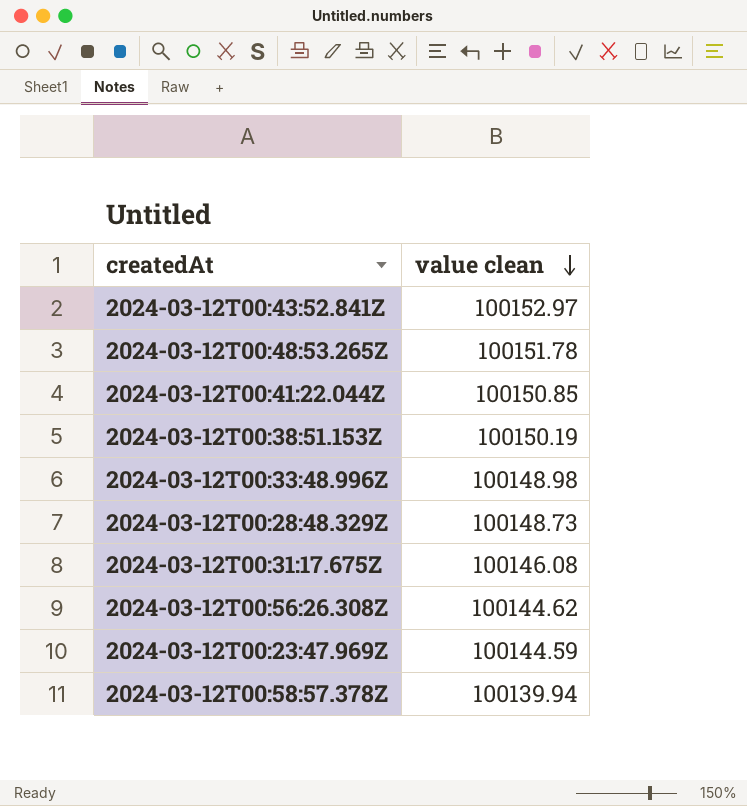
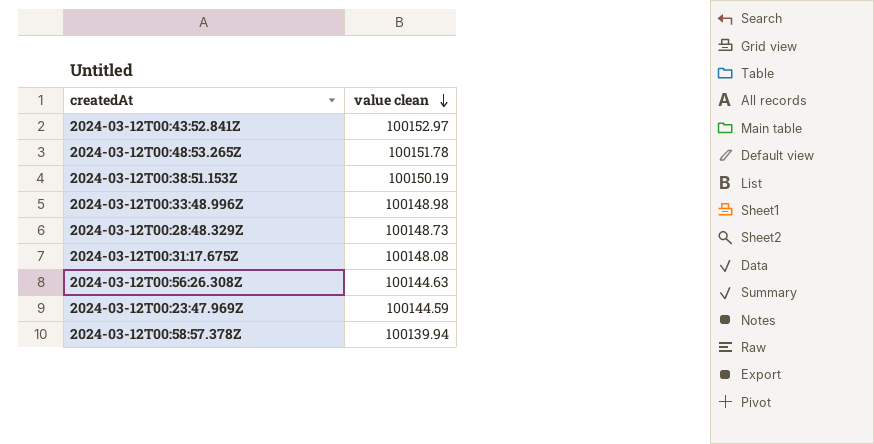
row 2024-03-12T00:41:22.044Z: 100150.85 -> none
2024-03-12T00:31:17.675Z | value clean: 100146.08 -> 100148.08
2024-03-12T00:56:26.308Z | value clean: 100144.62 -> 100144.63

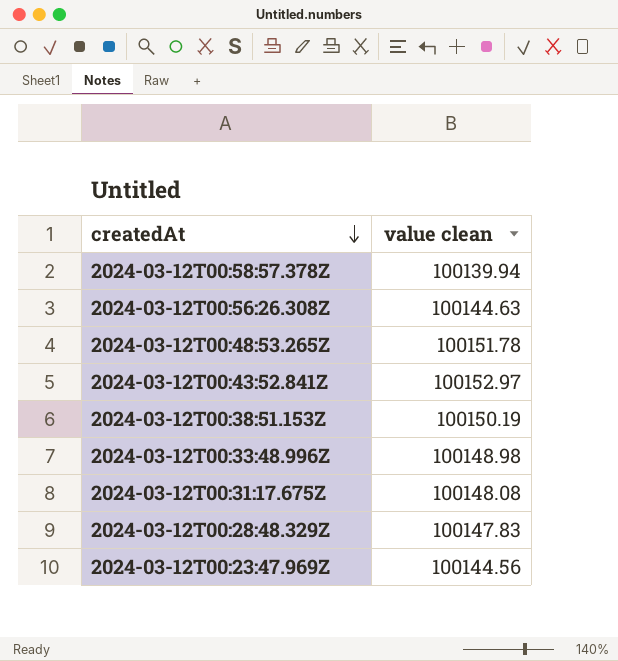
row order: value clean descending -> createdAt descending
2024-03-12T00:28:48.329Z | value clean: 100148.73 -> 100147.83
2024-03-12T00:23:47.969Z | value clean: 100144.59 -> 100144.56

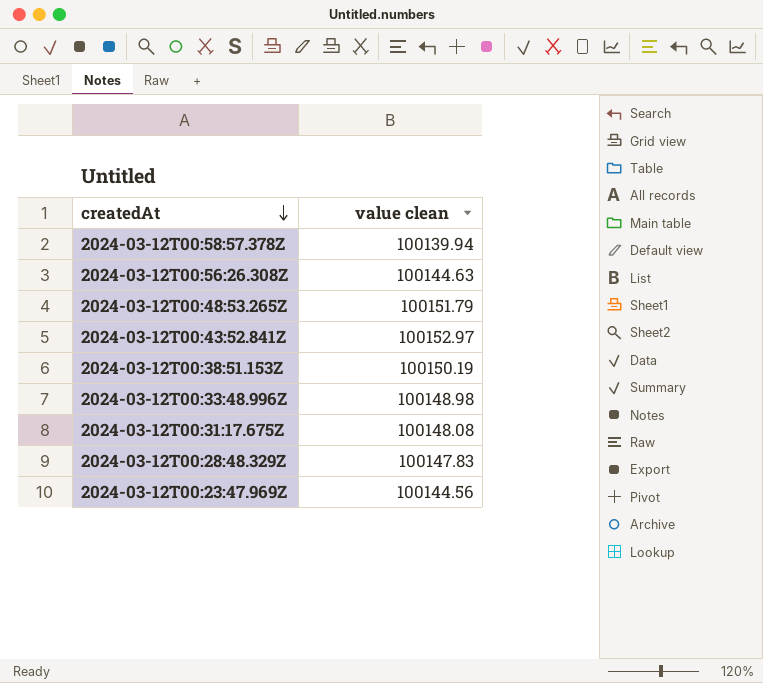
2024-03-12T00:48:53.265Z | value clean: 100151.78 -> 100151.79

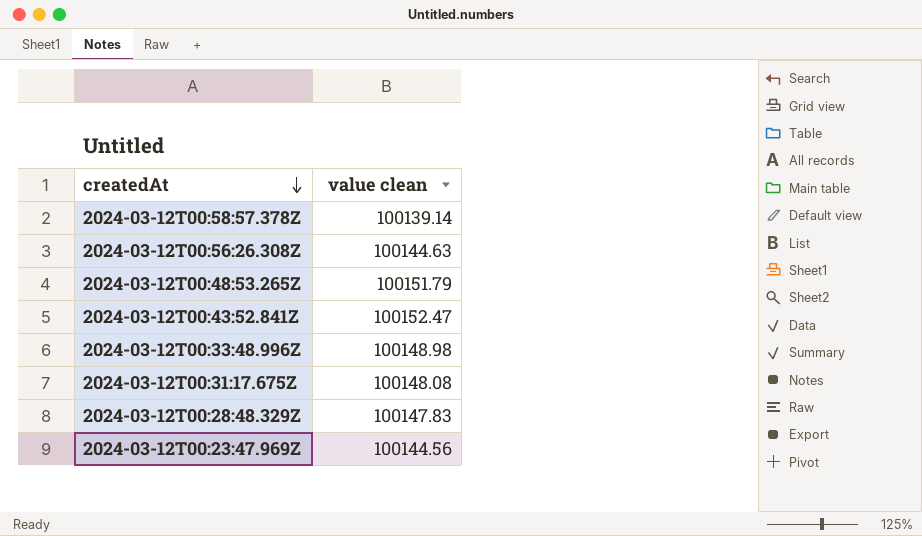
row 2024-03-12T00:38:51.153Z: 100150.19 -> none
2024-03-12T00:58:57.378Z | value clean: 100139.94 -> 100139.14
2024-03-12T00:43:52.841Z | value clean: 100152.97 -> 100152.47

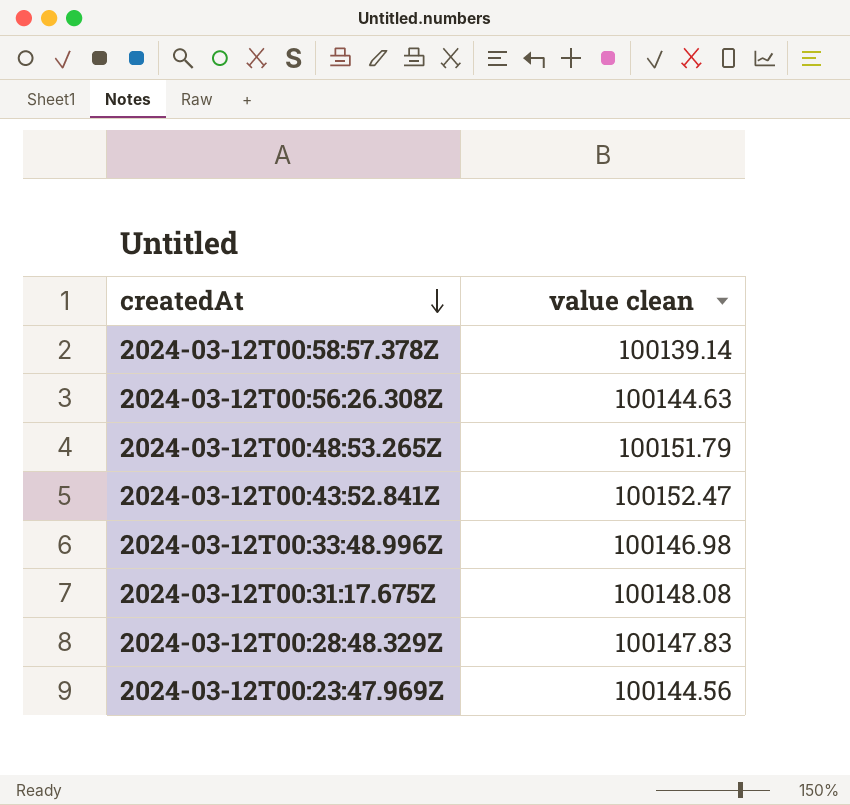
2024-03-12T00:33:48.996Z | value clean: 100148.98 -> 100146.98

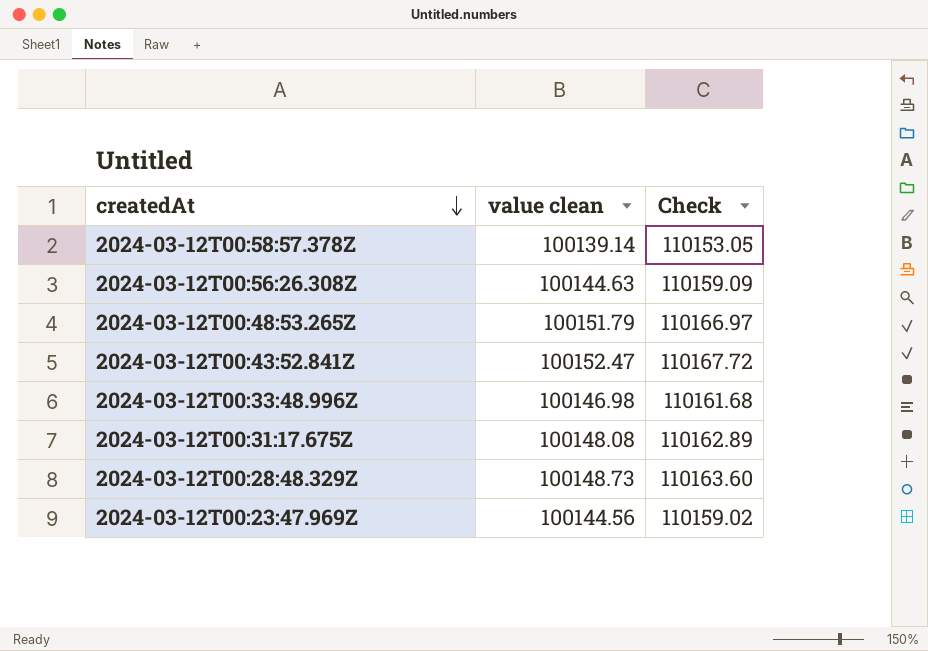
column Check | formula: none -> [value clean] * 1.1
2024-03-12T00:28:48.329Z | value clean: 100147.83 -> 100148.73

